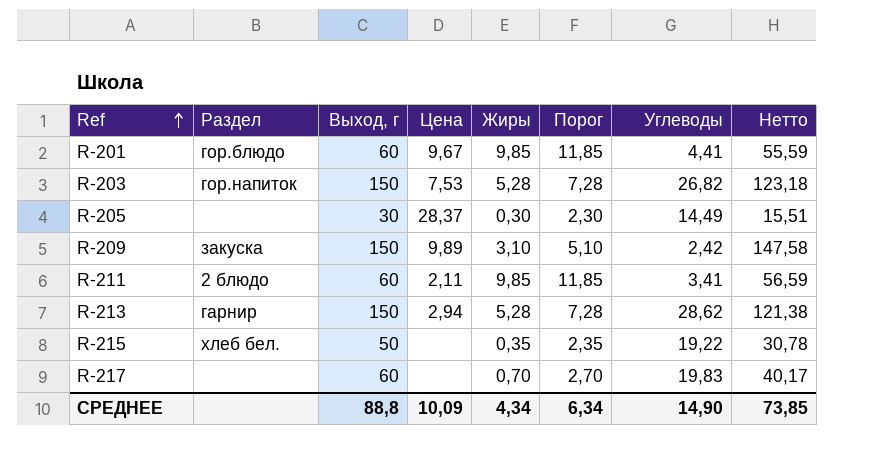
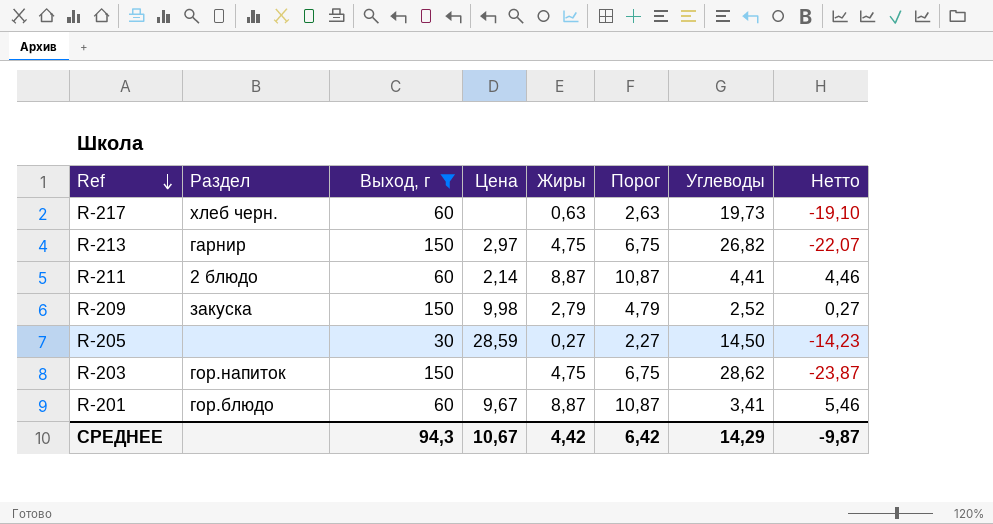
filter: none -> Выход, г != 50
row order: Ref ascending -> Ref descending
column Нетто | formula: [Выход, г] - [Углеводы] -> [Жиры] - [Углеводы]
R-217 | Раздел: none -> хлеб черн.
R-217 | Жиры: 0,70 -> 0,63
R-217 | Порог: 2,70 -> 2,63
R-217 | Углеводы: 19,83 -> 19,73
R-213 | Цена: 2,94 -> 2,97
R-213 | Жиры: 5,28 -> 4,75
R-213 | Порог: 7,28 -> 6,75
R-213 | Углеводы: 28,62 -> 26,82
R-211 | Цена: 2,11 -> 2,14
R-211 | Жиры: 9,85 -> 8,87
R-211 | Порог: 11,85 -> 10,87
R-211 | Углеводы: 3,41 -> 4,41
R-209 | Цена: 9,89 -> 9,98
R-209 | Жиры: 3,10 -> 2,79
R-209 | Порог: 5,10 -> 4,79
R-209 | Углеводы: 2,42 -> 2,52
R-205 | Цена: 28,37 -> 28,59
R-205 | Жиры: 0,30 -> 0,27
R-205 | Порог: 2,30 -> 2,27
R-205 | Углеводы: 14,49 -> 14,50
R-203 | Цена: 7,53 -> none
R-203 | Жиры: 5,28 -> 4,75
R-203 | Порог: 7,28 -> 6,75
R-203 | Углеводы: 26,82 -> 28,62
R-201 | Жиры: 9,85 -> 8,87
R-201 | Порог: 11,85 -> 10,87
R-201 | Углеводы: 4,41 -> 3,41
СРЕДНЕЕ | Выход, г: 88,8 -> 94,3
СРЕДНЕЕ | Цена: 10,09 -> 10,67
СРЕДНЕЕ | Жиры: 4,34 -> 4,42
СРЕДНЕЕ | Порог: 6,34 -> 6,42
СРЕДНЕЕ | Углеводы: 14,90 -> 14,29
СРЕДНЕЕ | Нетто: 73,85 -> -9,87

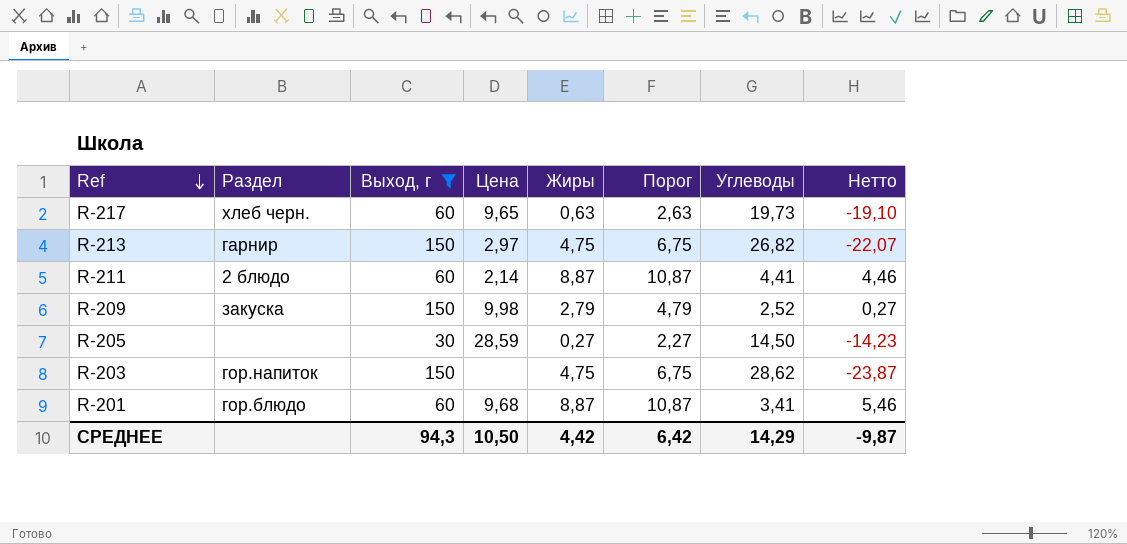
R-217 | Цена: none -> 9,65
R-201 | Цена: 9,67 -> 9,68
СРЕДНЕЕ | Цена: 10,67 -> 10,50

